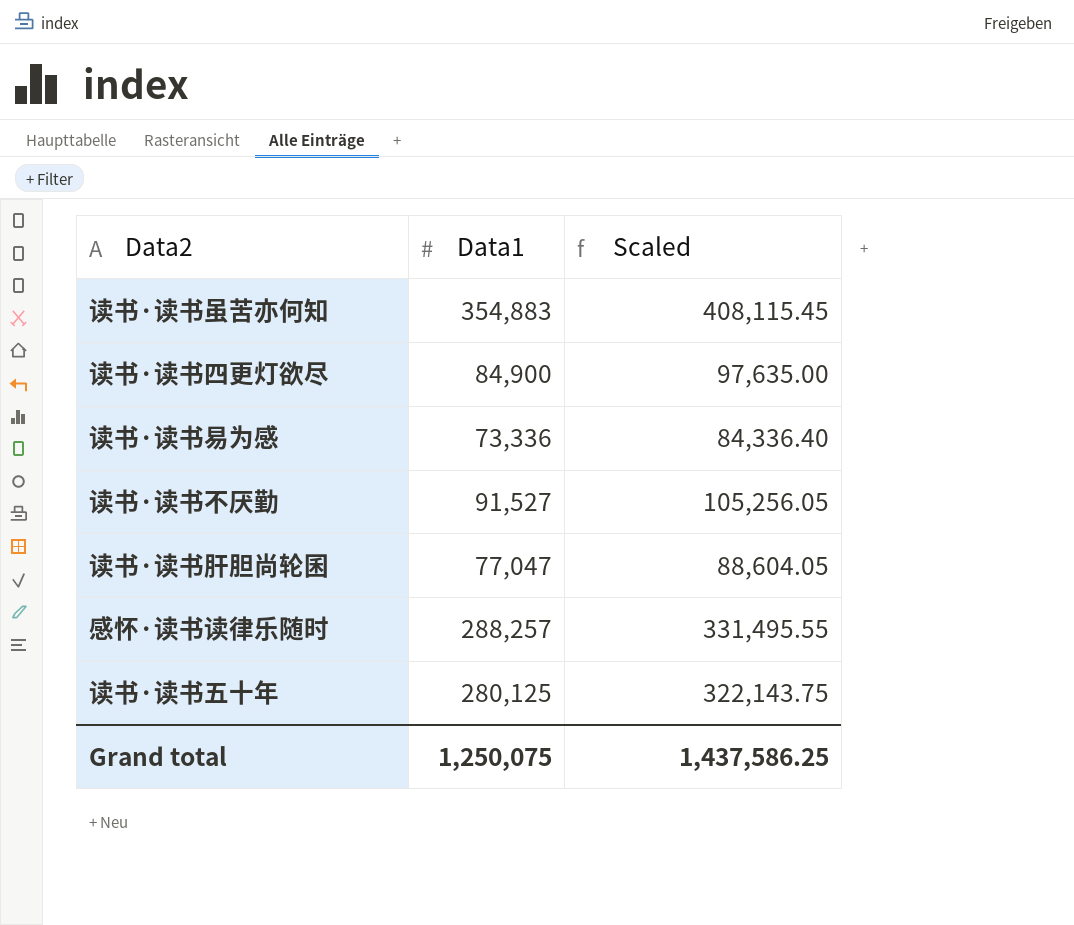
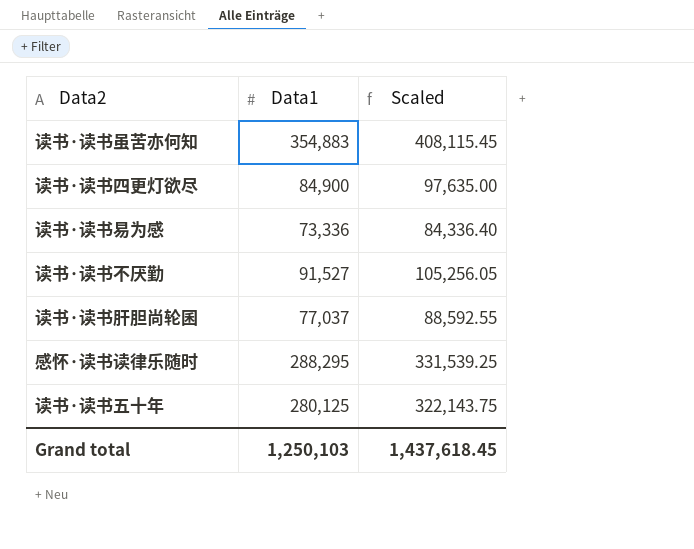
读书·读书肝胆尚轮囷 | Data1: 77,047 -> 77,037
读书·读书肝胆尚轮囷 | Scaled: 88,604.05 -> 88,592.55
感怀·读书读律乐随时 | Data1: 288,257 -> 288,295
感怀·读书读律乐随时 | Scaled: 331,495.55 -> 331,539.25
Grand total | Data1: 1,250,075 -> 1,250,103
Grand total | Scaled: 1,437,586.25 -> 1,437,618.45

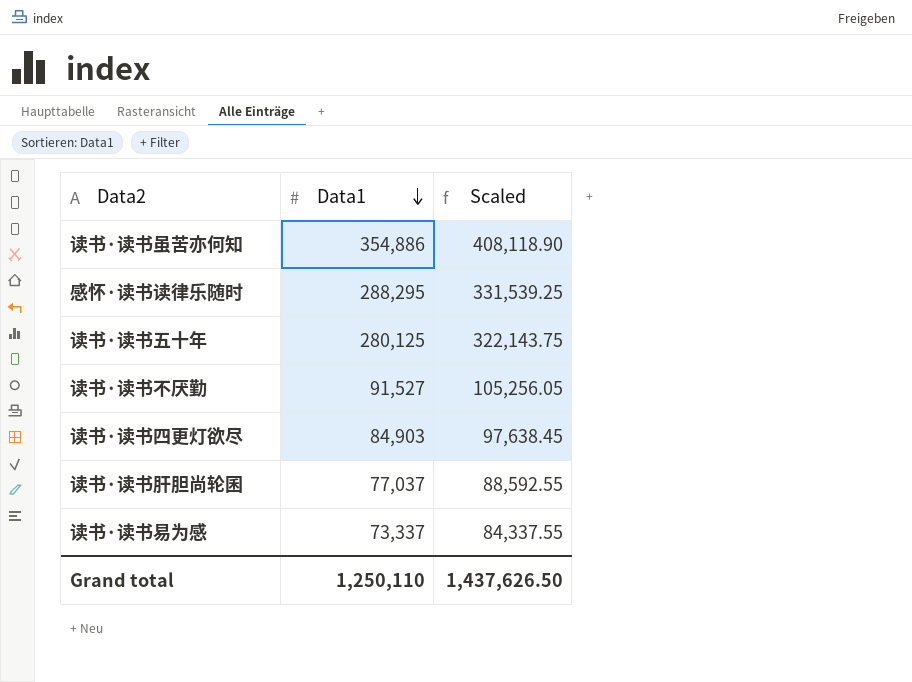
row order: none -> Data1 descending
读书·读书虽苦亦何知 | Data1: 354,883 -> 354,886
读书·读书虽苦亦何知 | Scaled: 408,115.45 -> 408,118.90
读书·读书四更灯欲尽 | Data1: 84,900 -> 84,903
读书·读书四更灯欲尽 | Scaled: 97,635.00 -> 97,638.45
读书·读书易为感 | Data1: 73,336 -> 73,337
读书·读书易为感 | Scaled: 84,336.40 -> 84,337.55
Grand total | Data1: 1,250,103 -> 1,250,110
Grand total | Scaled: 1,437,618.45 -> 1,437,626.50

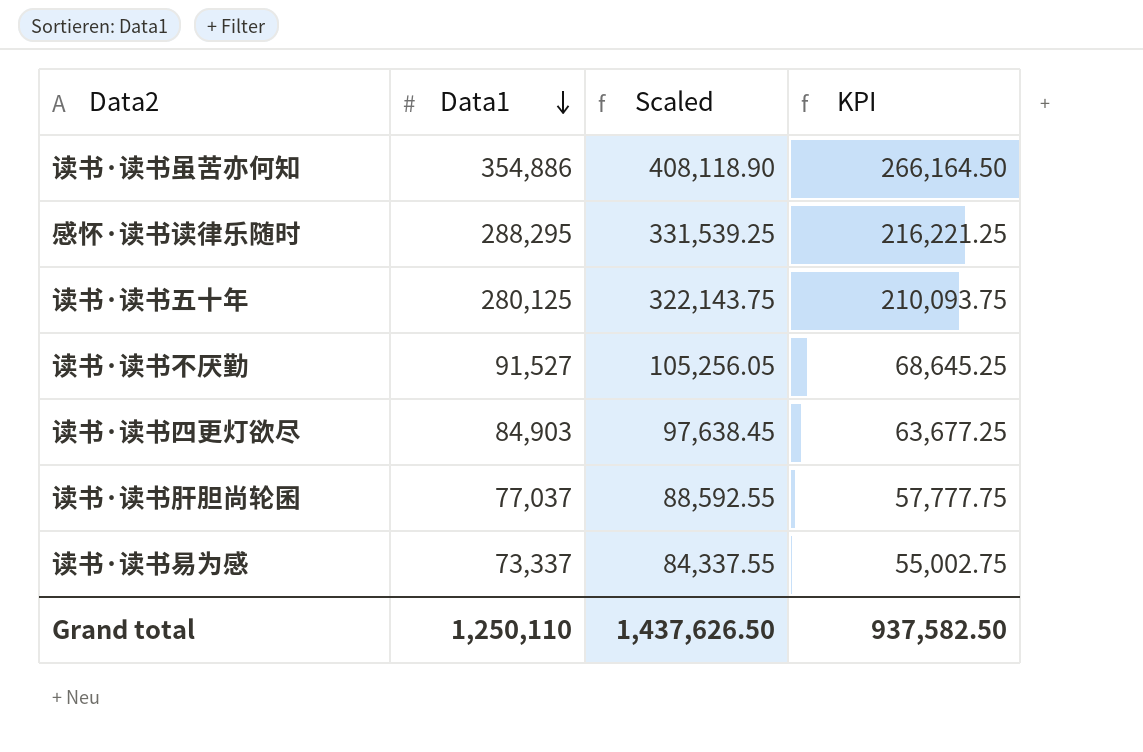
column KPI | formula: none -> [Data1] * 0.75

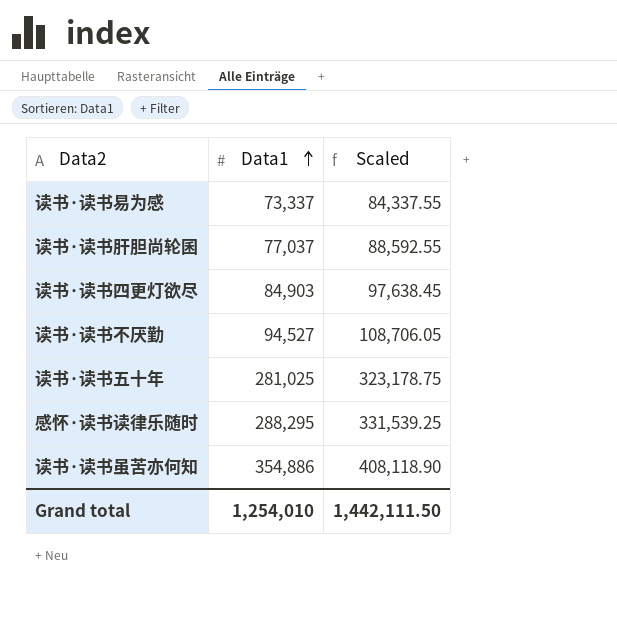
row order: Data1 descending -> Data1 ascending
column KPI | formula: [Data1] * 0.75 -> none
读书·读书不厌勤 | Data1: 91,527 -> 94,527
读书·读书不厌勤 | Scaled: 105,256.05 -> 108,706.05
读书·读书五十年 | Data1: 280,125 -> 281,025
读书·读书五十年 | Scaled: 322,143.75 -> 323,178.75
Grand total | Data1: 1,250,110 -> 1,254,010
Grand total | Scaled: 1,437,626.50 -> 1,442,111.50

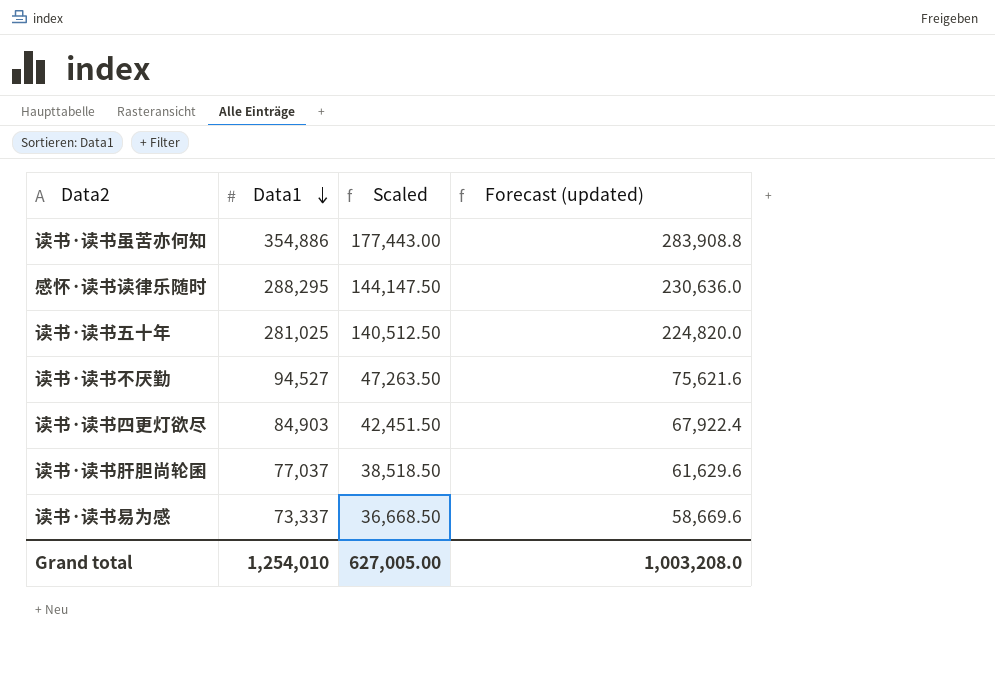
row order: Data1 ascending -> Data1 descending
column Scaled | formula: [Data1] * 1.15 -> [Data1] * 0.5
column Forecast (updated) | formula: none -> [Data1] * 0.8
Grand total | Scaled: 1,442,111.50 -> 627,005.00

